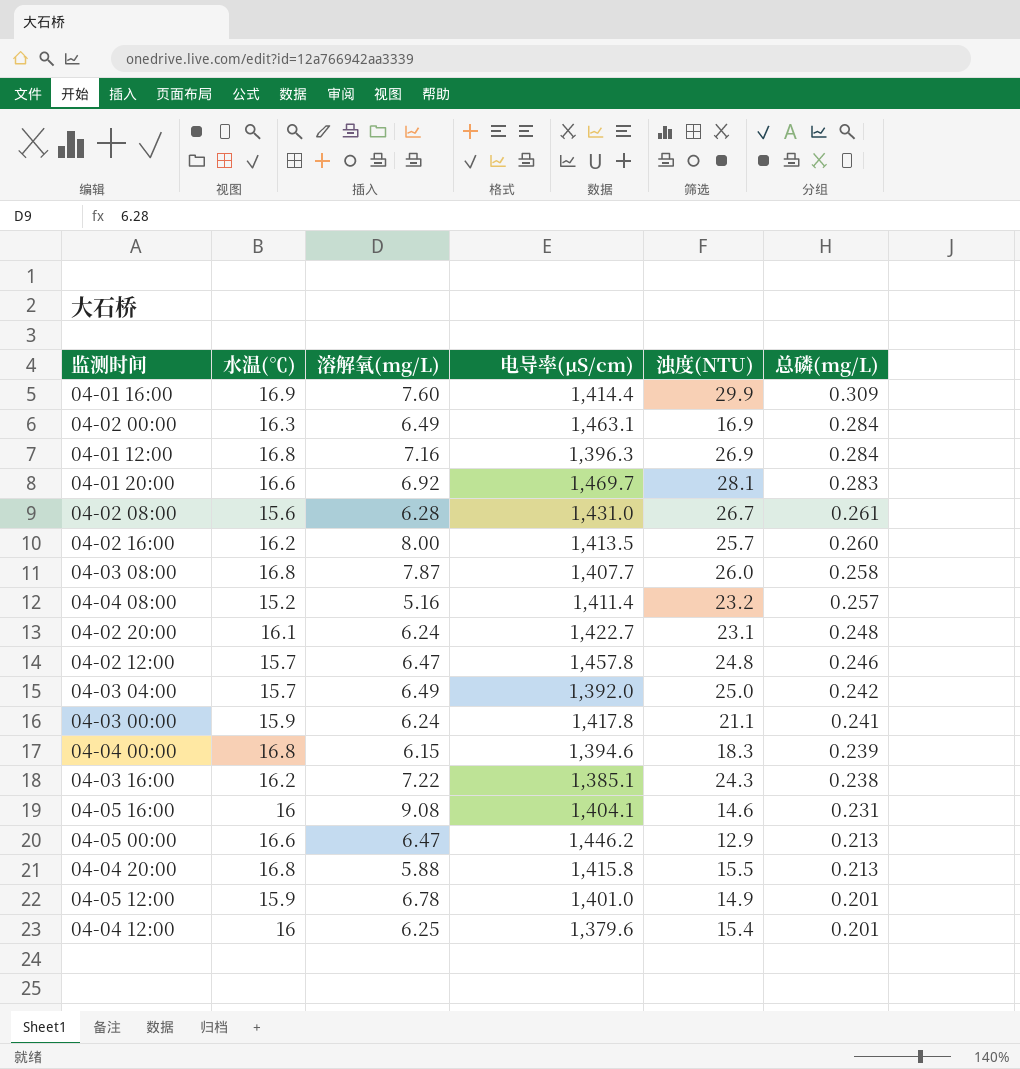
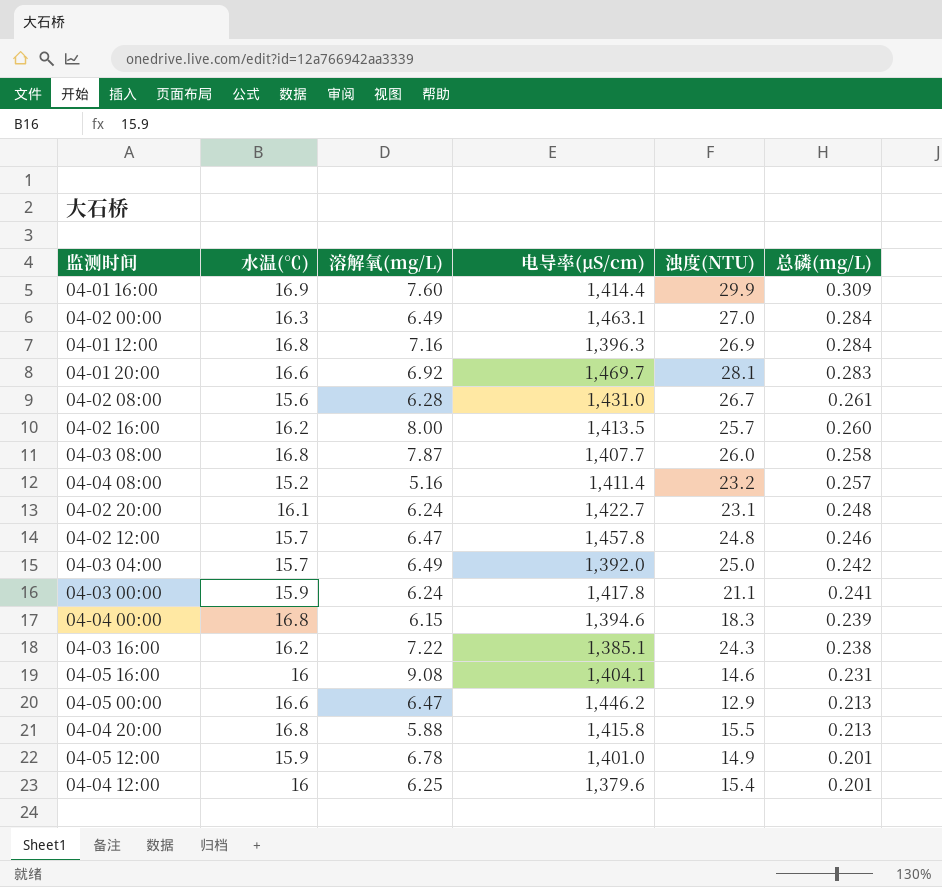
04-02 00:00 | 浊度(NTU): 16.9 -> 27.0

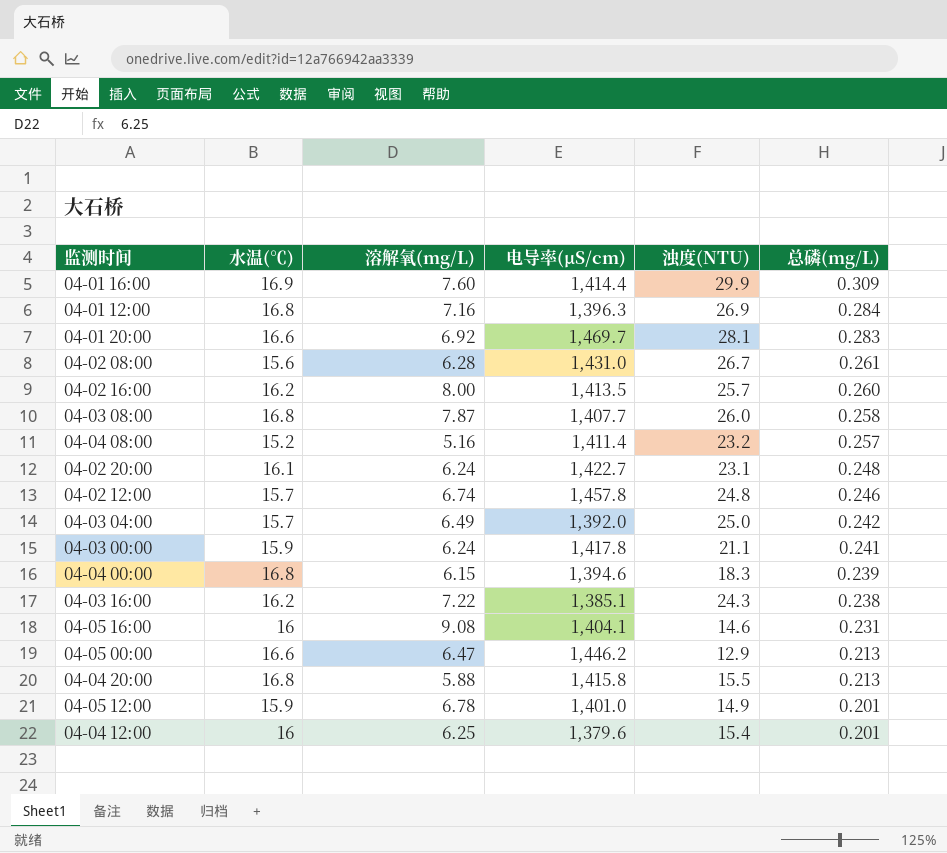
row 04-02 00:00: 16.3 | 6.49 | 1,463.1 | 27.0 | 0.284 -> none
04-02 12:00 | 溶解氧(mg/L): 6.47 -> 6.74

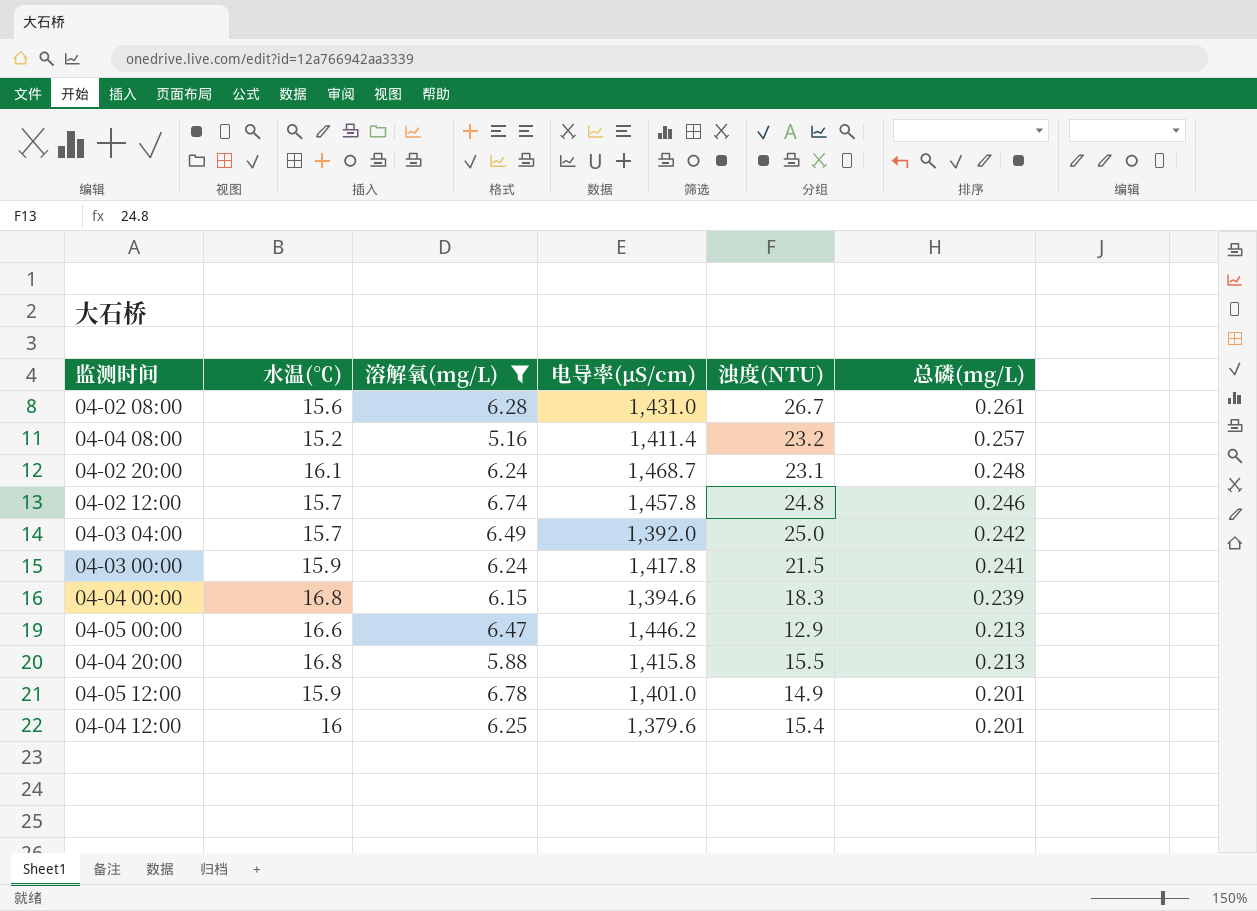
filter: none -> 溶解氧(mg/L) <= 6.78
04-02 20:00 | 电导率(μS/cm): 1,422.7 -> 1,468.7
04-03 00:00 | 浊度(NTU): 21.1 -> 21.5

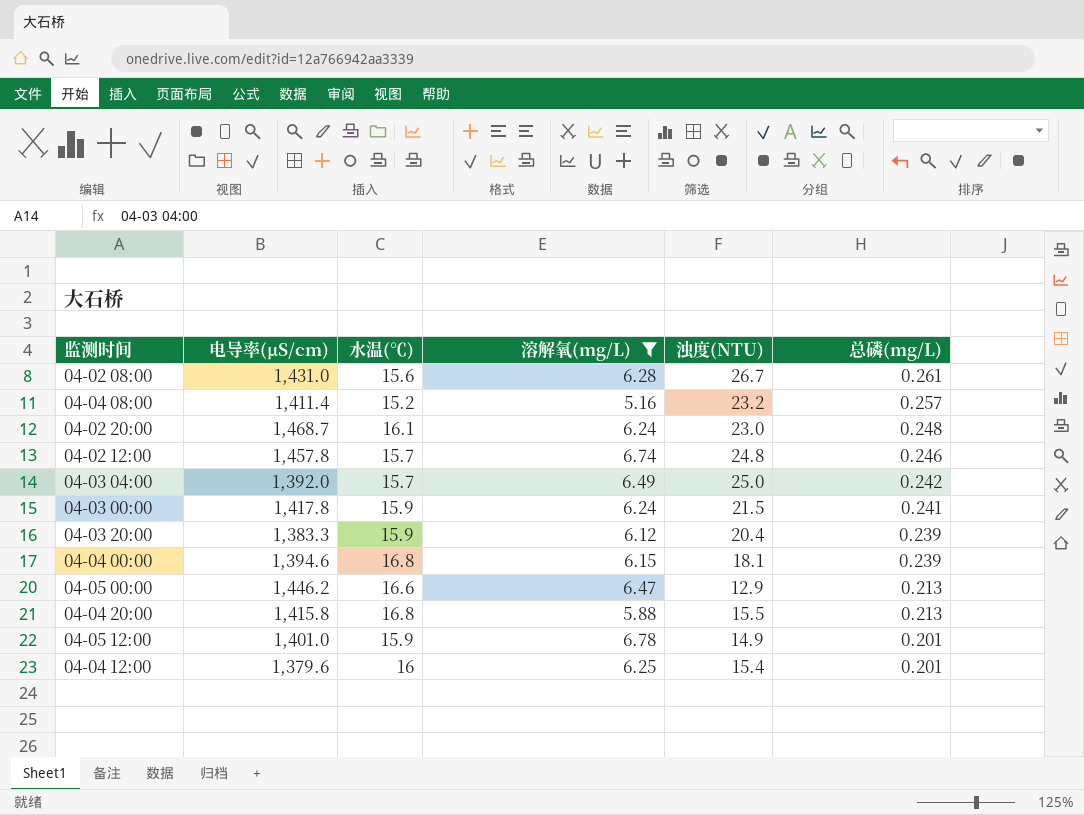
column 电导率(μS/cm) | position: 4 -> 2
04-02 20:00 | 浊度(NTU): 23.1 -> 23.0
row 04-03 20:00: none -> 1,383.3 | 15.9 | 6.12 | 20.4 | 0.239
04-04 00:00 | 浊度(NTU): 18.3 -> 18.1

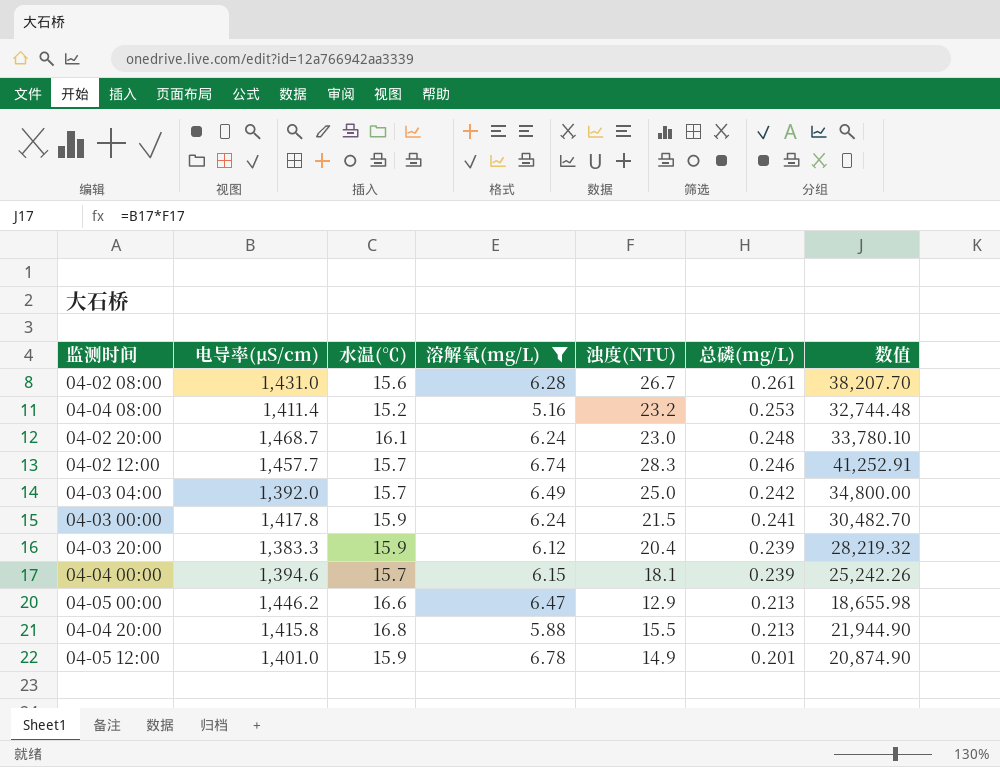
column 数值 | formula: none -> [电导率(μS/cm)] * [浊度(NTU)]
row 04-04 12:00: 1,379.6 | 16 | 6.25 | 15.4 | 0.201 -> none
04-04 08:00 | 总磷(mg/L): 0.257 -> 0.253
04-02 12:00 | 电导率(μS/cm): 1,457.8 -> 1,457.7
04-02 12:00 | 浊度(NTU): 24.8 -> 28.3
04-04 00:00 | 水温(℃): 16.8 -> 15.7

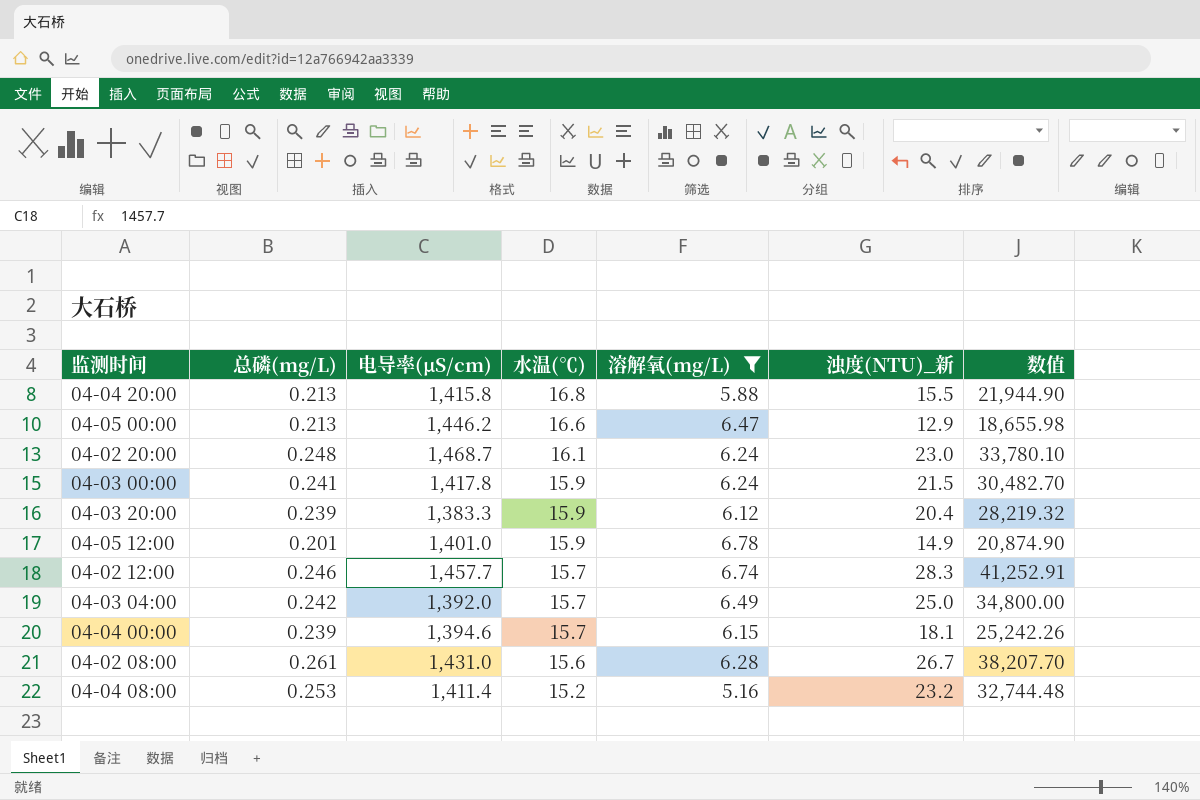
row order: 总磷(mg/L) descending -> 水温(℃) descending
column 总磷(mg/L) | position: 6 -> 2
column name: 浊度(NTU) -> 浊度(NTU)_新

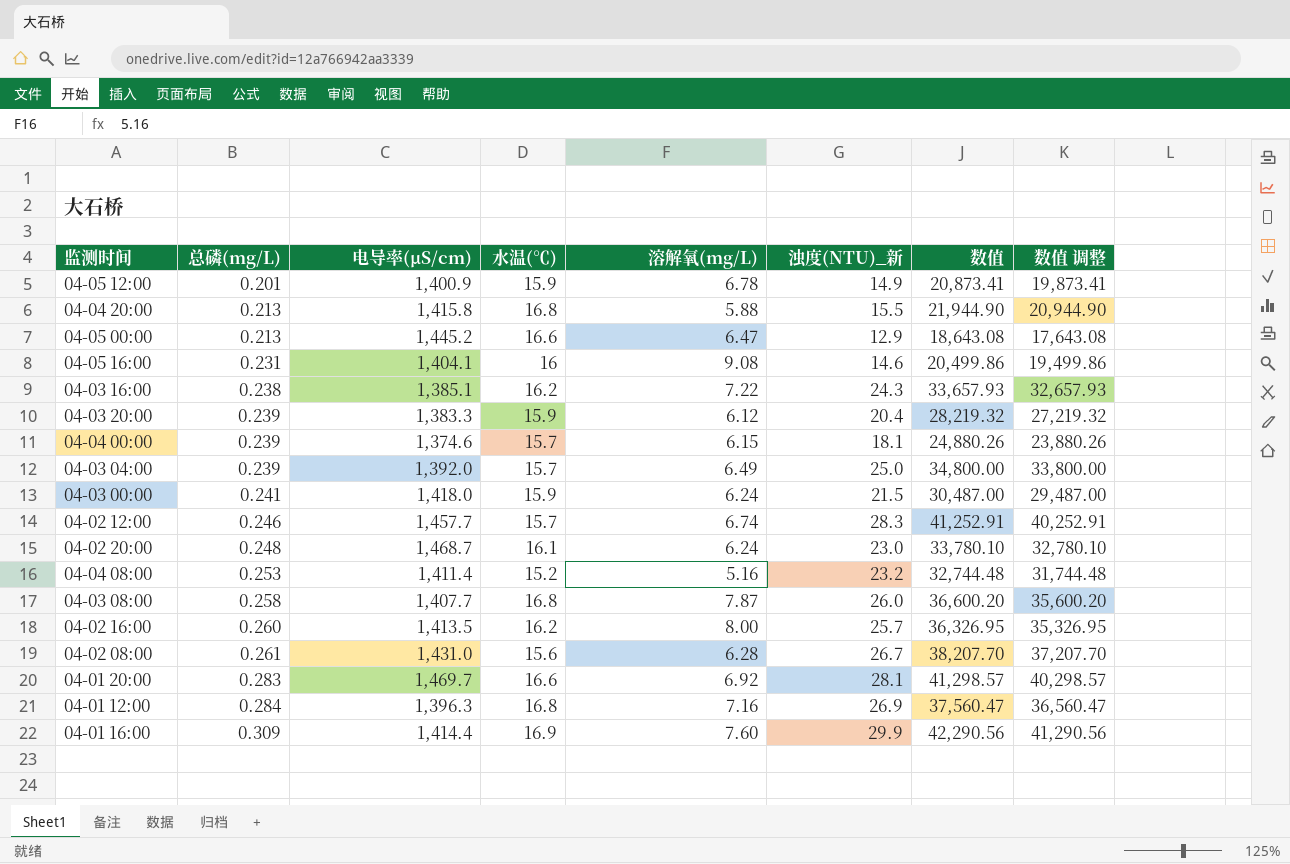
filter: 溶解氧(mg/L) <= 6.78 -> none
row order: 水温(℃) descending -> 总磷(mg/L) ascending
column 数值 调整 | formula: none -> [数值] - 1000
04-05 12:00 | 电导率(μS/cm): 1,401.0 -> 1,400.9
04-05 12:00 | 数值: 20,874.90 -> 20,873.41
04-05 00:00 | 电导率(μS/cm): 1,446.2 -> 1,445.2
04-05 00:00 | 数值: 18,655.98 -> 18,643.08
04-04 00:00 | 电导率(μS/cm): 1,394.6 -> 1,374.6
04-04 00:00 | 数值: 25,242.26 -> 24,880.26
04-03 04:00 | 总磷(mg/L): 0.242 -> 0.239
04-03 00:00 | 电导率(μS/cm): 1,417.8 -> 1,418.0
04-03 00:00 | 数值: 30,482.70 -> 30,487.00

